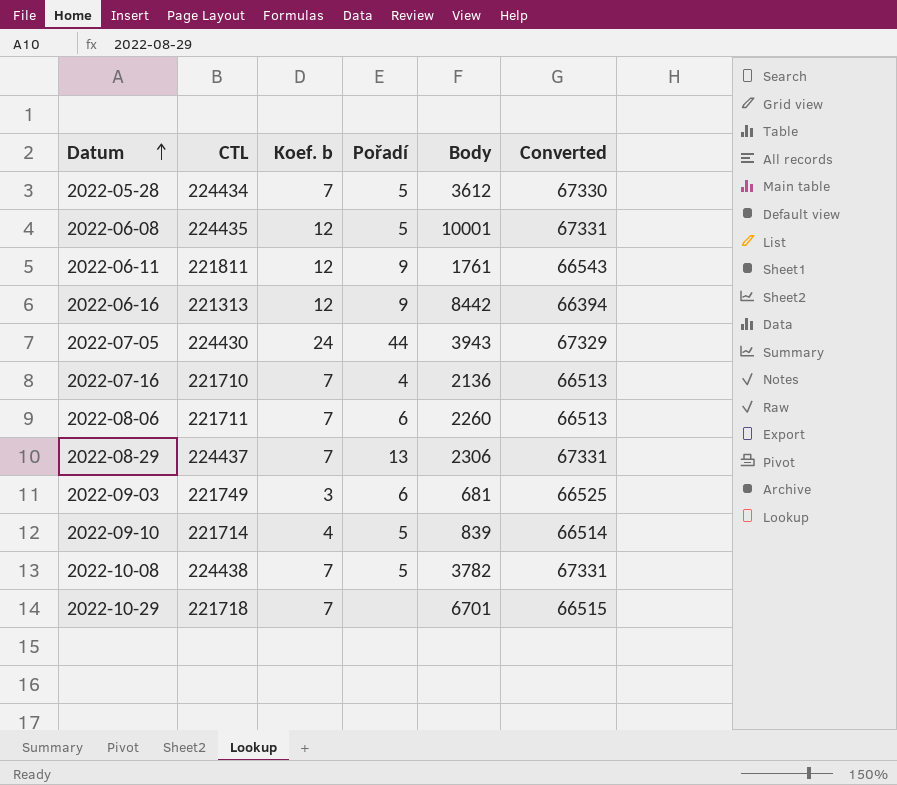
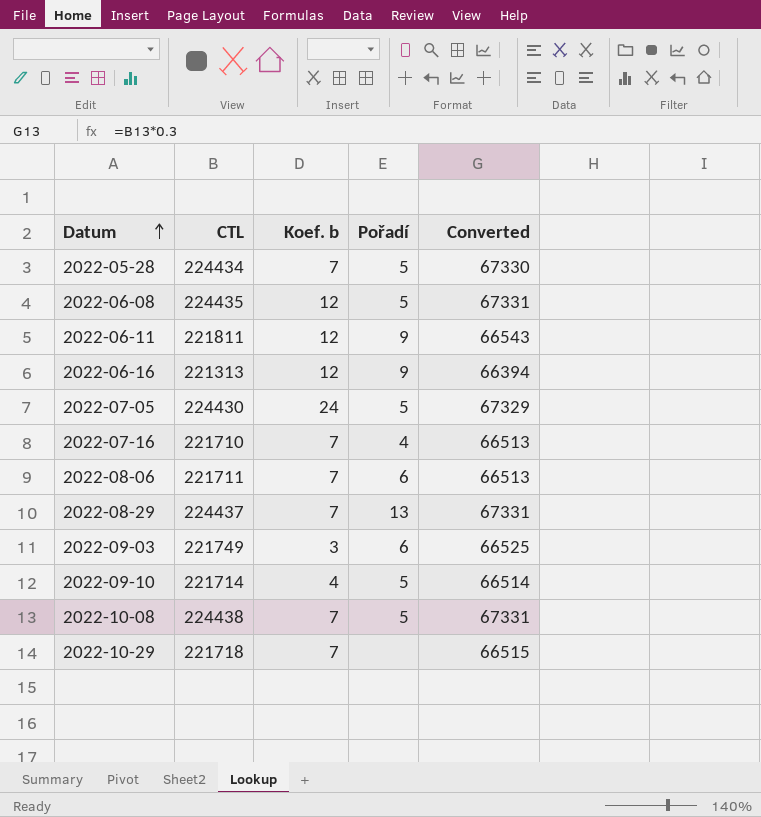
column Body | position: 5 -> none
2022-07-05 | Pořadí: 44 -> 5

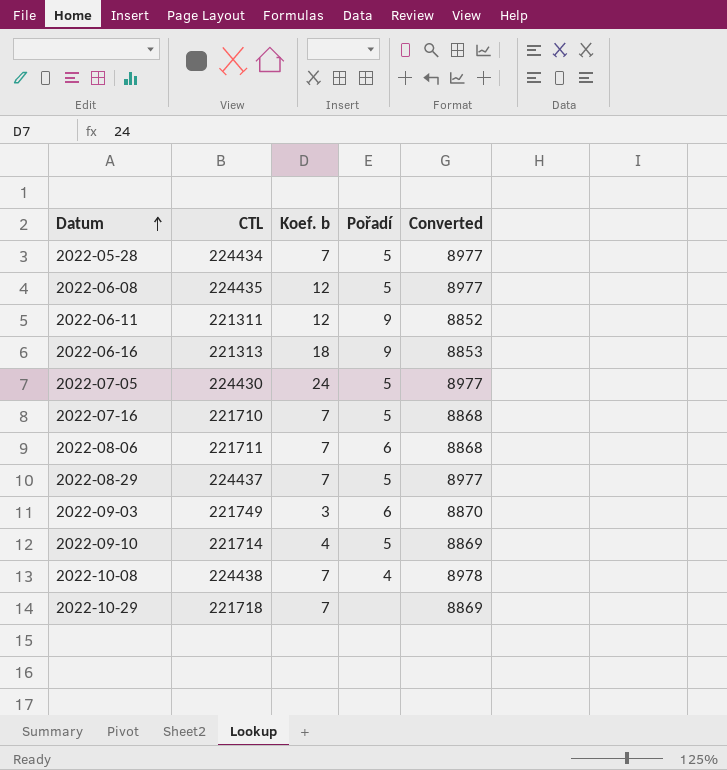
column Converted | formula: [CTL] * 0.3 -> [CTL] * 0.04
2022-06-11 | CTL: 221811 -> 221311
2022-06-16 | Koef. b: 12 -> 18
2022-07-16 | Pořadí: 4 -> 5
2022-08-29 | Pořadí: 13 -> 5
2022-10-08 | Pořadí: 5 -> 4

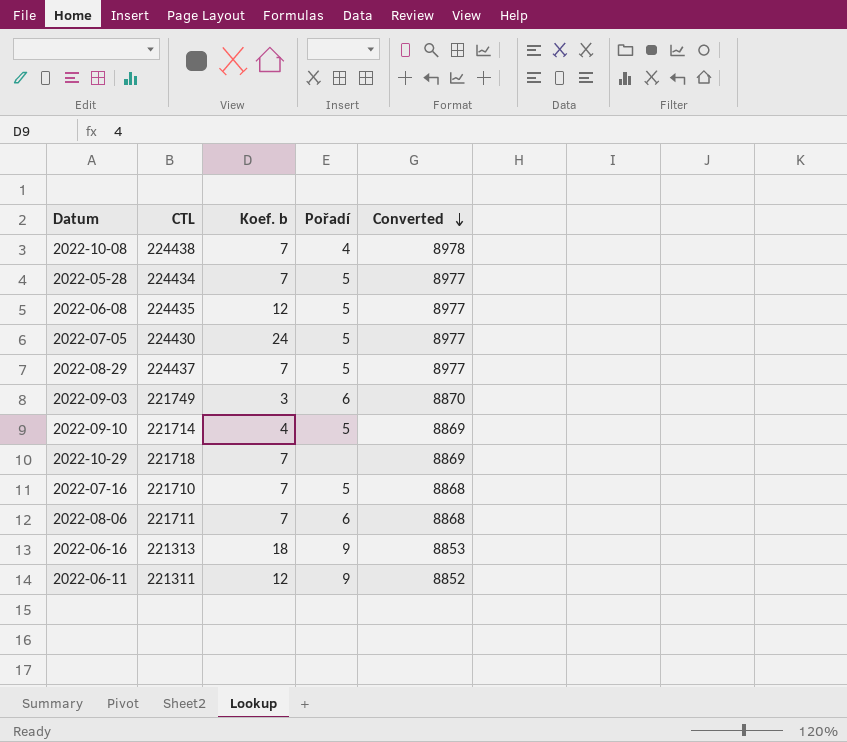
row order: Datum ascending -> Converted descending

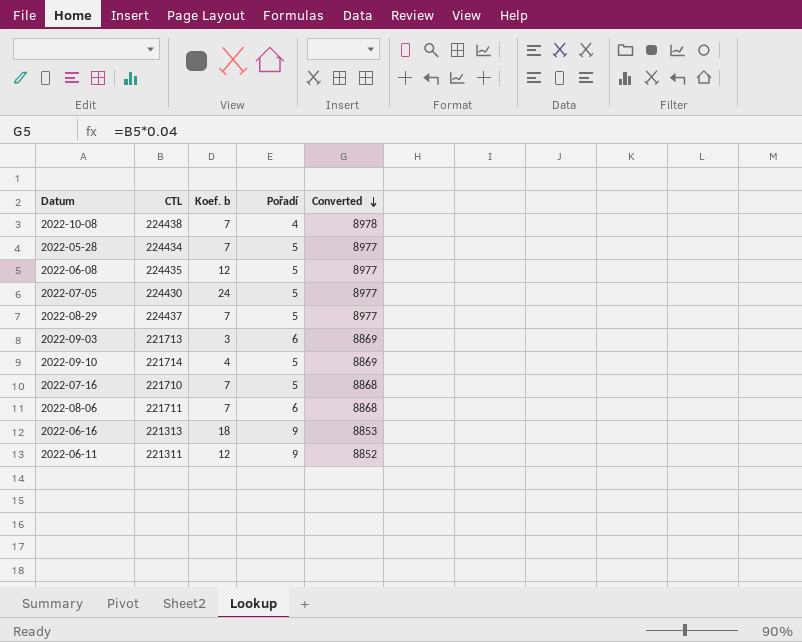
row 2022-10-29: 221718 | 7 | none | 8869 -> none
2022-09-03 | CTL: 221749 -> 221713
2022-09-03 | Converted: 8870 -> 8869

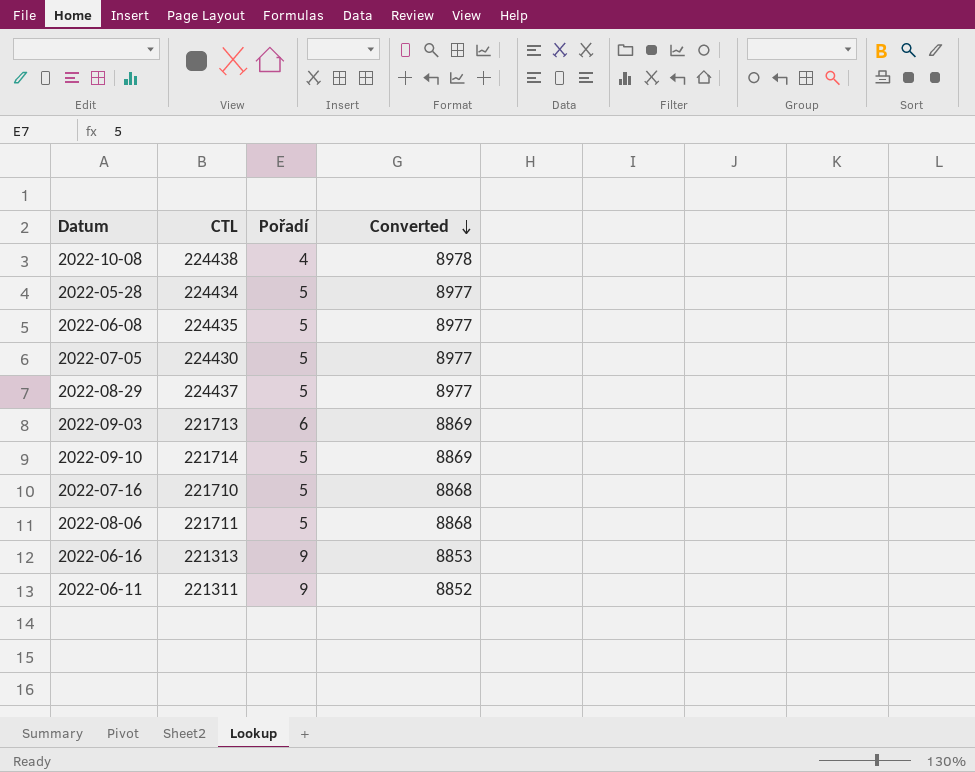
column Koef. b | position: 3 -> none
2022-08-06 | Pořadí: 6 -> 5

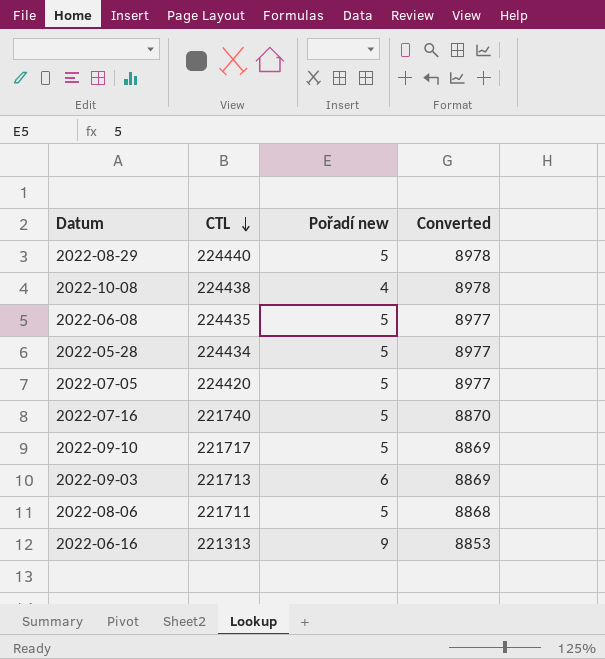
row order: Converted descending -> CTL descending
column name: Pořadí -> Pořadí new
row 2022-06-11: 221311 | 9 | 8852 -> none
2022-08-29 | CTL: 224437 -> 224440
2022-08-29 | Converted: 8977 -> 8978
2022-07-05 | CTL: 224430 -> 224420
2022-07-16 | CTL: 221710 -> 221740
2022-07-16 | Converted: 8868 -> 8870
2022-09-10 | CTL: 221714 -> 221717

